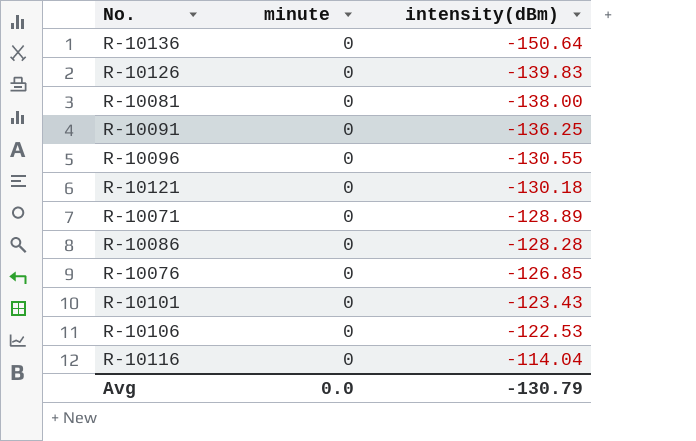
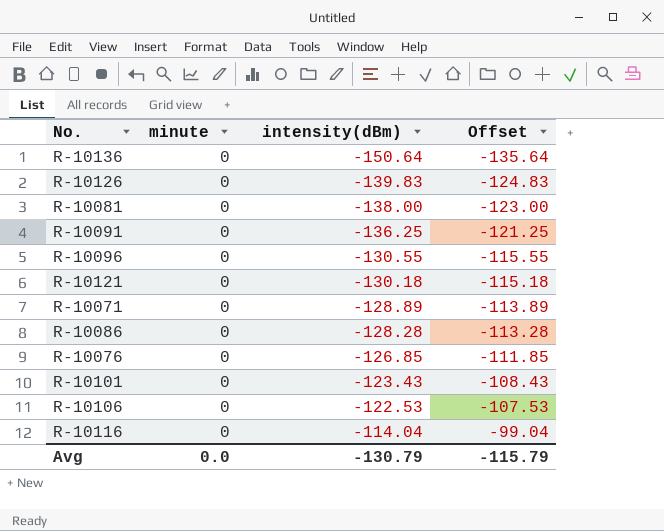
column Offset | formula: none -> [intensity(dBm)] + 15

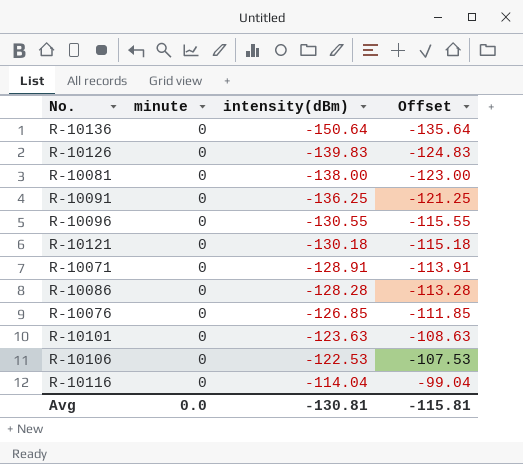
R-10071 | intensity(dBm): -128.89 -> -128.91
R-10071 | Offset: -113.89 -> -113.91
R-10101 | intensity(dBm): -123.43 -> -123.63
R-10101 | Offset: -108.43 -> -108.63
Avg | intensity(dBm): -130.79 -> -130.81
Avg | Offset: -115.79 -> -115.81

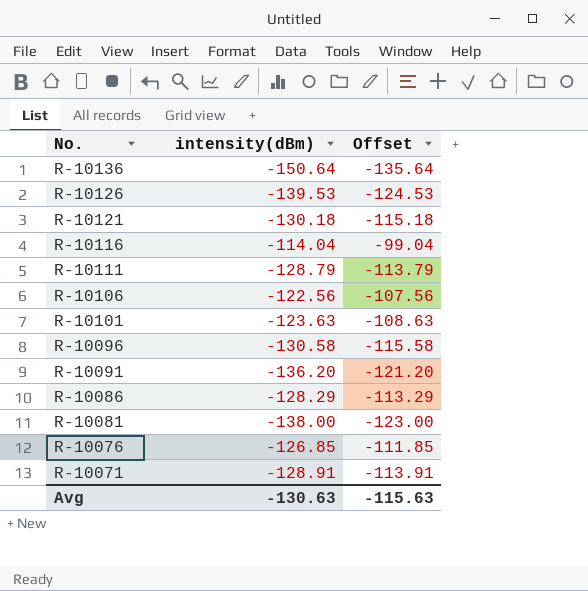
row order: intensity(dBm) ascending -> No. descending
column minute | position: 2 -> none
R-10126 | intensity(dBm): -139.83 -> -139.53
R-10126 | Offset: -124.83 -> -124.53
row R-10111: none -> -128.79 | -113.79
R-10106 | intensity(dBm): -122.53 -> -122.56
R-10106 | Offset: -107.53 -> -107.56
R-10096 | intensity(dBm): -130.55 -> -130.58
R-10096 | Offset: -115.55 -> -115.58
R-10091 | intensity(dBm): -136.25 -> -136.20
R-10091 | Offset: -121.25 -> -121.20
R-10086 | intensity(dBm): -128.28 -> -128.29
R-10086 | Offset: -113.28 -> -113.29
Avg | intensity(dBm): -130.81 -> -130.63
Avg | Offset: -115.81 -> -115.63

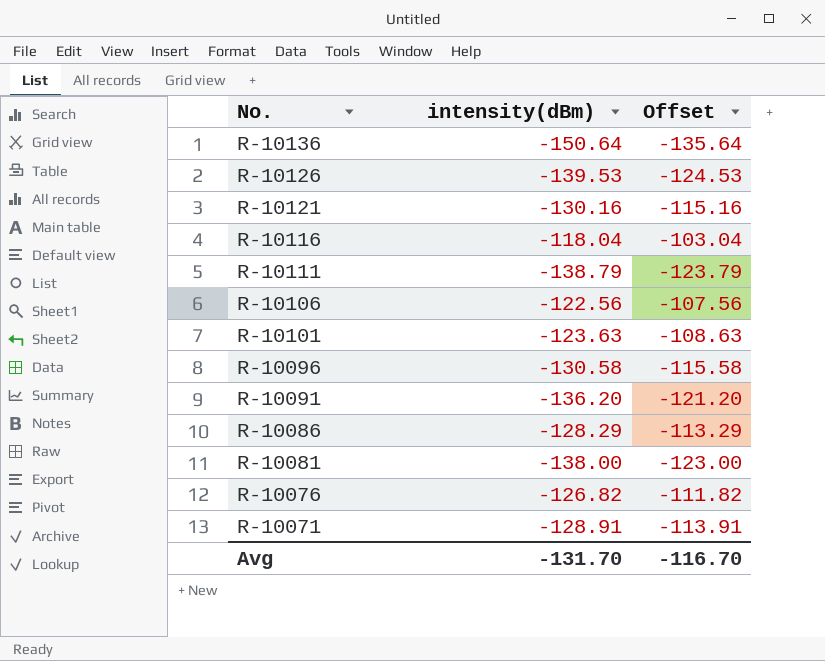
R-10121 | intensity(dBm): -130.18 -> -130.16
R-10121 | Offset: -115.18 -> -115.16
R-10116 | intensity(dBm): -114.04 -> -118.04
R-10116 | Offset: -99.04 -> -103.04
R-10111 | intensity(dBm): -128.79 -> -138.79
R-10111 | Offset: -113.79 -> -123.79
R-10076 | intensity(dBm): -126.85 -> -126.82
R-10076 | Offset: -111.85 -> -111.82
Avg | intensity(dBm): -130.63 -> -131.70
Avg | Offset: -115.63 -> -116.70

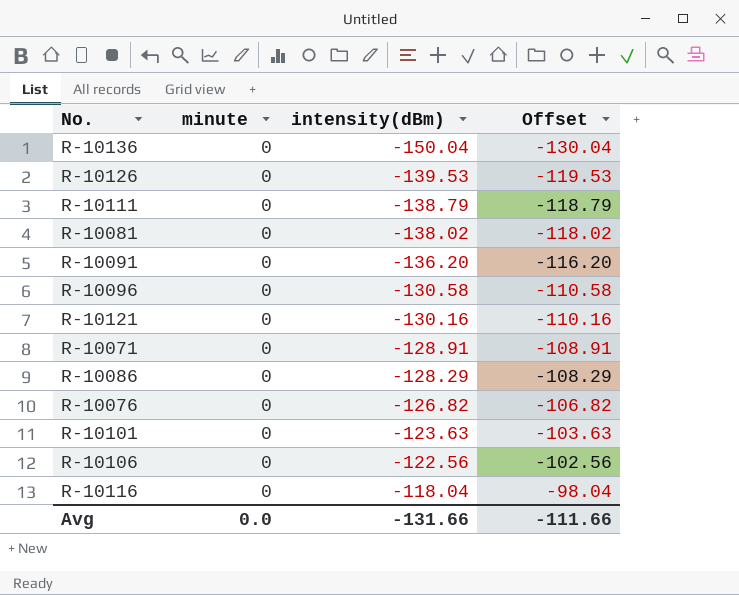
row order: No. descending -> intensity(dBm) ascending
column minute | position: none -> 2
column Offset | formula: [intensity(dBm)] + 15 -> [intensity(dBm)] + 20
R-10136 | intensity(dBm): -150.64 -> -150.04
R-10081 | intensity(dBm): -138.00 -> -138.02
Avg | intensity(dBm): -131.70 -> -131.66
Avg | Offset: -116.70 -> -111.66

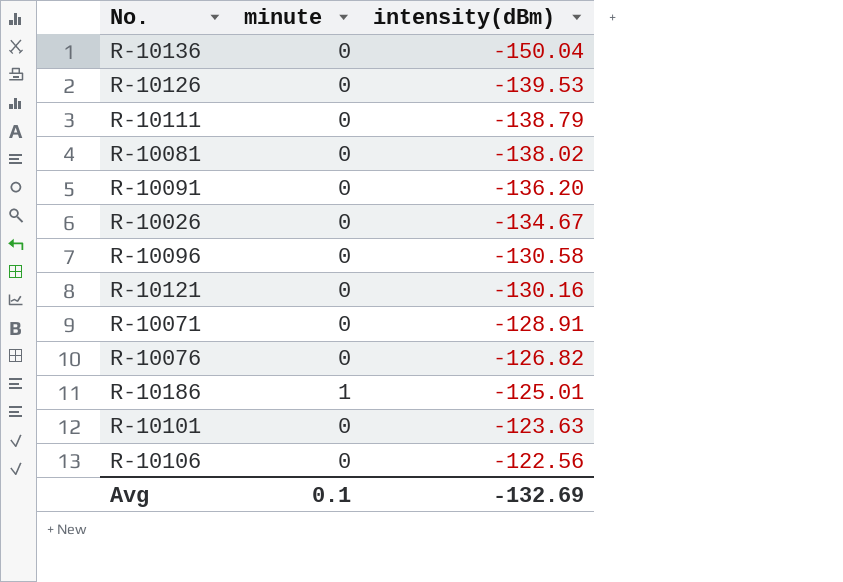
column Offset | formula: [intensity(dBm)] + 20 -> none
row R-10086: 0 | -128.29 | -108.29 -> none
row R-10116: 0 | -118.04 | -98.04 -> none
row R-10026: none -> 0 | -134.67
row R-10186: none -> 1 | -125.01
Avg | minute: 0.0 -> 0.1
Avg | intensity(dBm): -131.66 -> -132.69

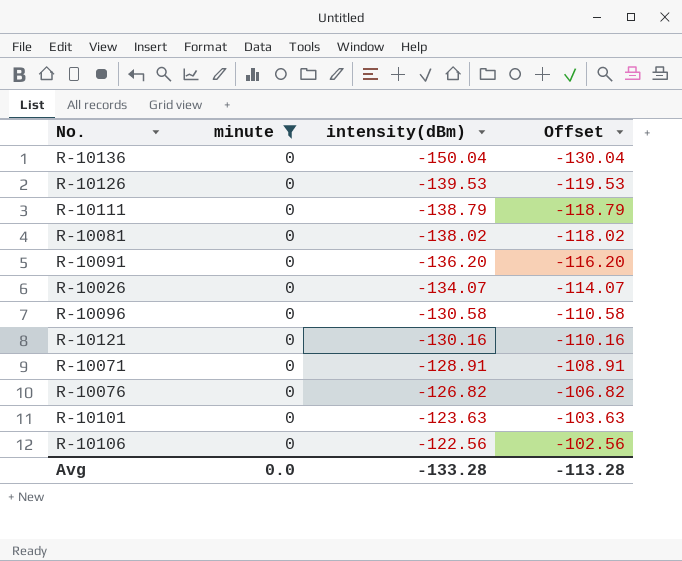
filter: none -> minute = 0
column Offset | formula: none -> [intensity(dBm)] + 20
R-10026 | intensity(dBm): -134.67 -> -134.07
Avg | minute: 0.1 -> 0.0
Avg | intensity(dBm): -132.69 -> -133.28

